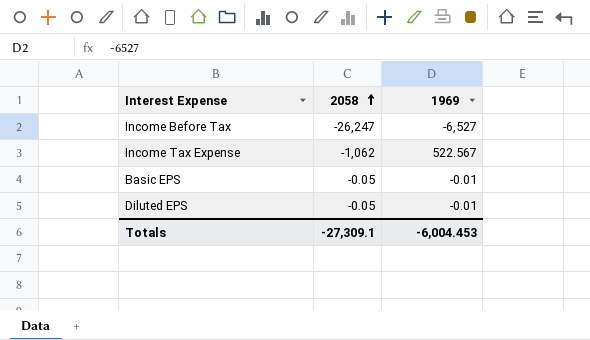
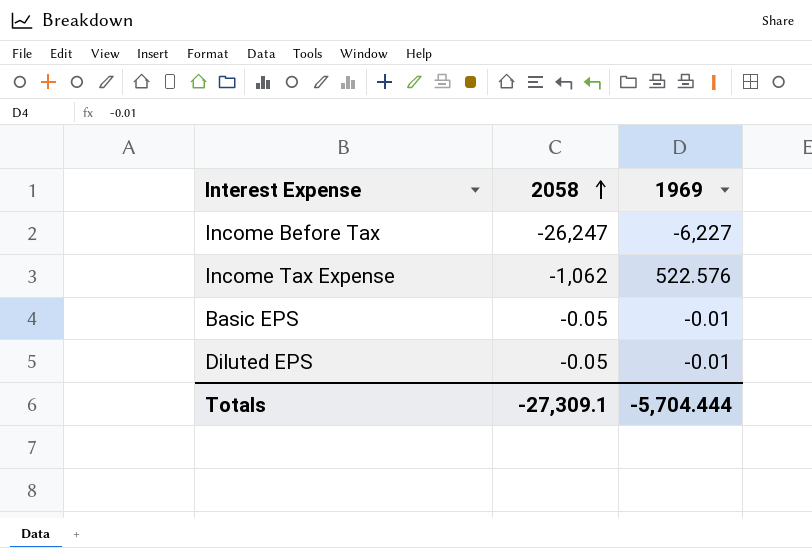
Income Before Tax | 1969: -6,527 -> -6,227
Income Tax Expense | 1969: 522.567 -> 522.576
Totals | 1969: -6,004.453 -> -5,704.444

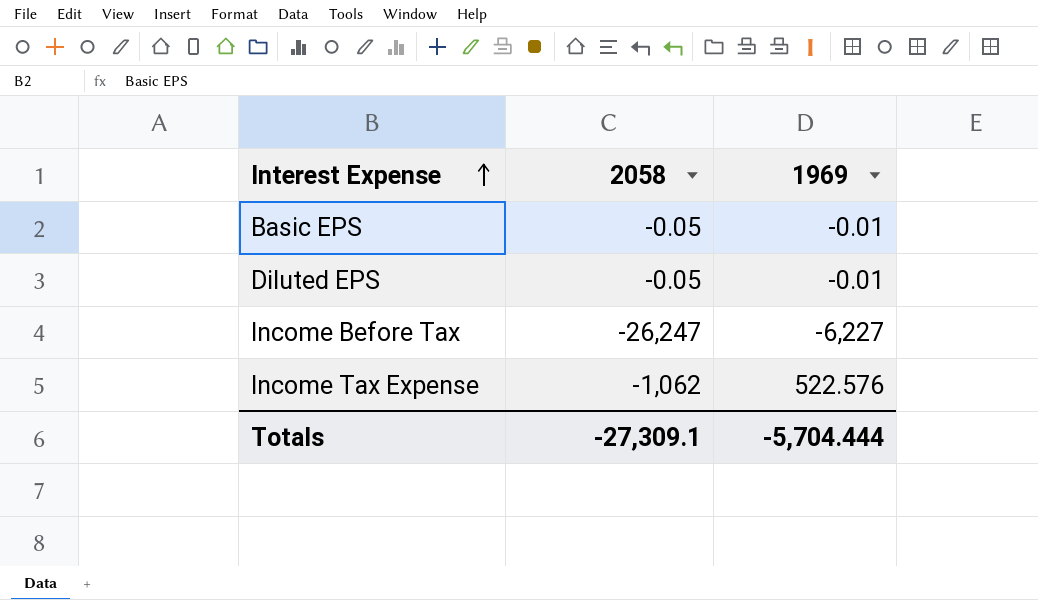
row order: 2058 ascending -> Interest Expense ascending

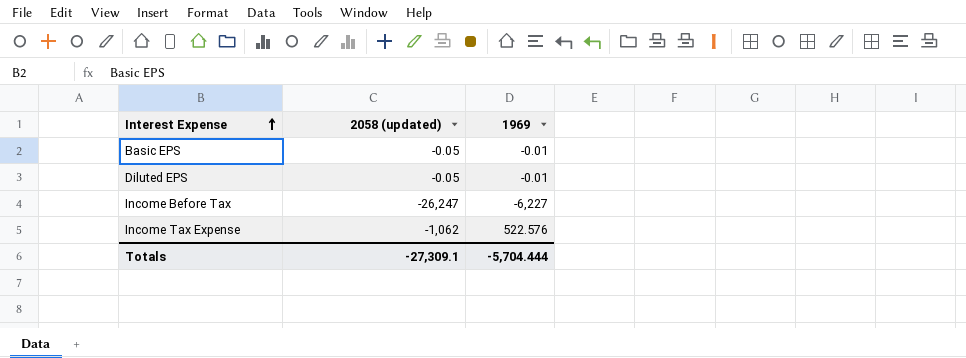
column name: 2058 -> 2058 (updated)

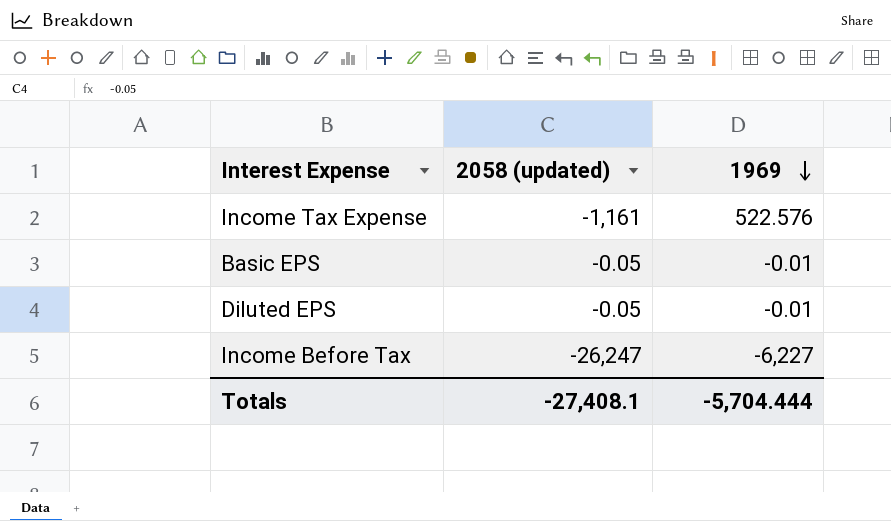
row order: Interest Expense ascending -> 1969 descending
Income Tax Expense | 2058 (updated): -1,062 -> -1,161
Totals | 2058 (updated): -27,309.1 -> -27,408.1

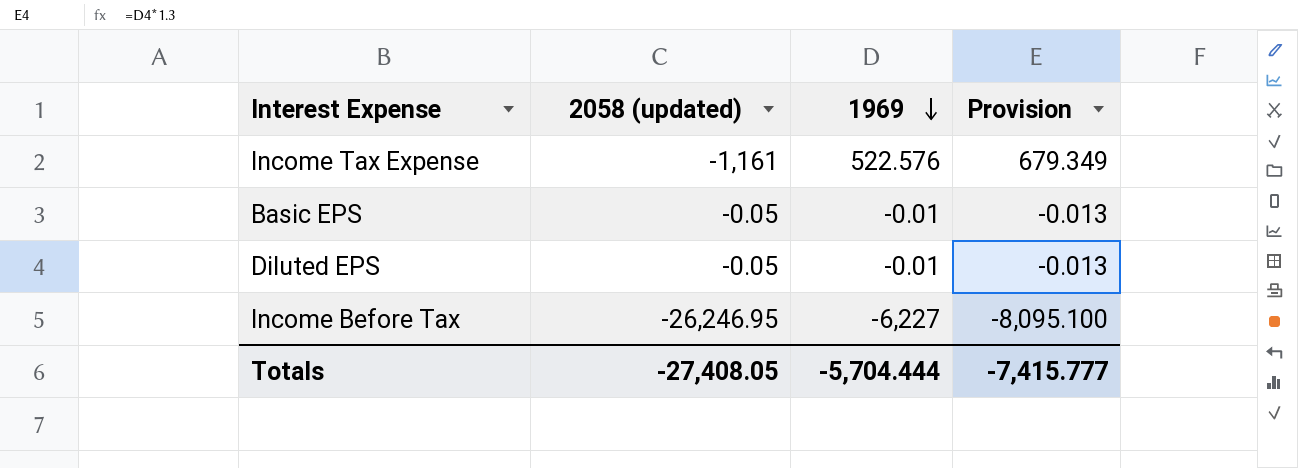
column Provision | formula: none -> [1969] * 1.3
Income Before Tax | 2058 (updated): -26,247 -> -26,246.95
Totals | 2058 (updated): -27,408.1 -> -27,408.05

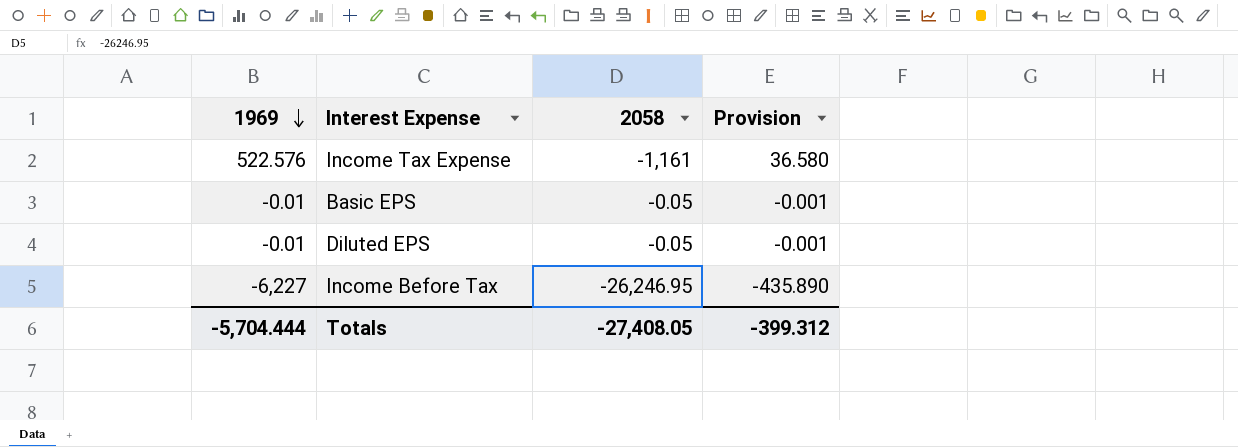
column 1969 | position: 3 -> 1
column name: 2058 (updated) -> 2058
column Provision | formula: [1969] * 1.3 -> [1969] * 0.07
Totals | Provision: -7,415.777 -> -399.312

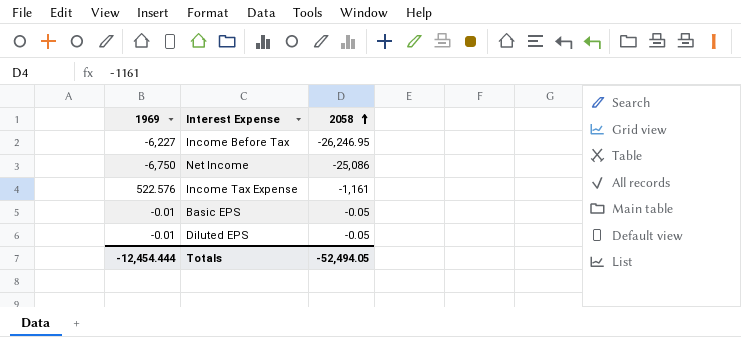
row order: 1969 descending -> 2058 ascending
column Provision | formula: [1969] * 0.07 -> none
row Net Income: none -> -6,750 | -25,086
Totals | 1969: -5,704.444 -> -12,454.444
Totals | 2058: -27,408.05 -> -52,494.05

